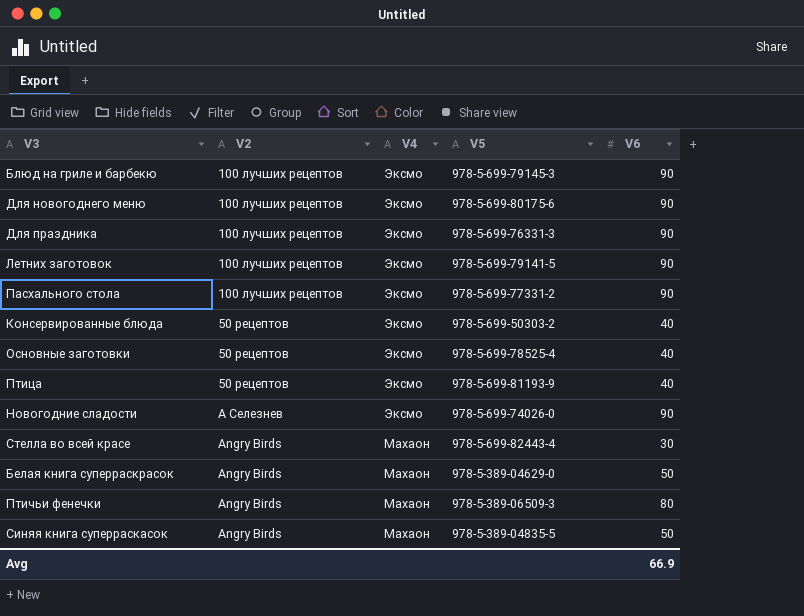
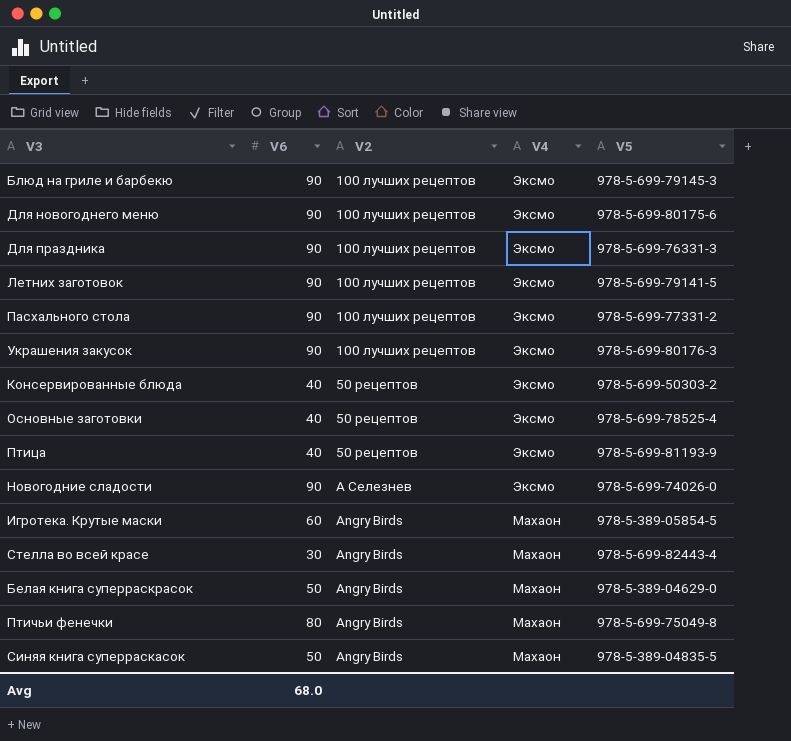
column V6 | position: 5 -> 2
row Украшения закусок: none -> 90 | 100 лучших рецептов | Эксмо | 978-5-699-80176-3
row Игротека. Крутые маски: none -> 60 | Angry Birds | Махаон | 978-5-389-05854-5
Птичьи фенечки | V5: 978-5-389-06509-3 -> 978-5-699-75049-8
Avg | V6: 66.9 -> 68.0

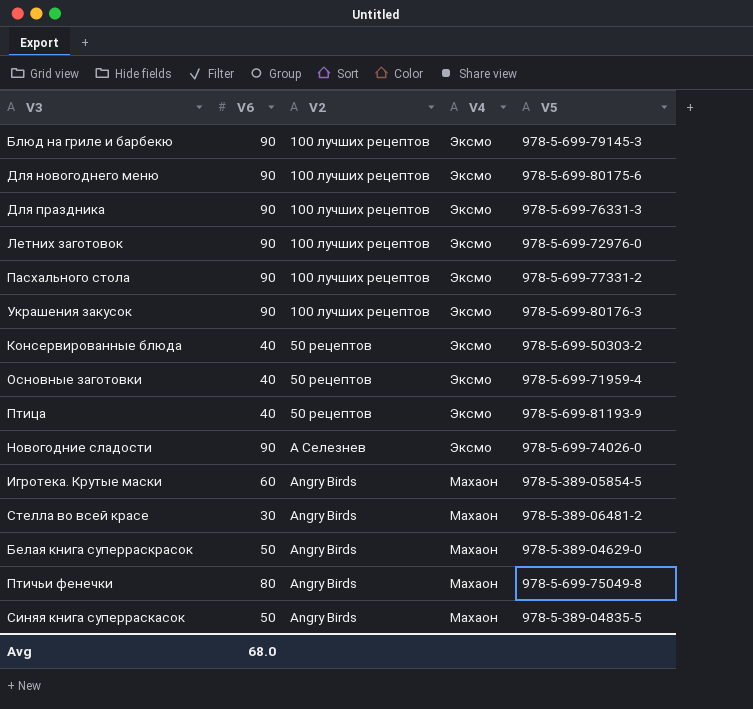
Летних заготовок | V5: 978-5-699-79141-5 -> 978-5-699-72976-0
Основные заготовки | V5: 978-5-699-78525-4 -> 978-5-699-71959-4
Стелла во всей красе | V5: 978-5-699-82443-4 -> 978-5-389-06481-2

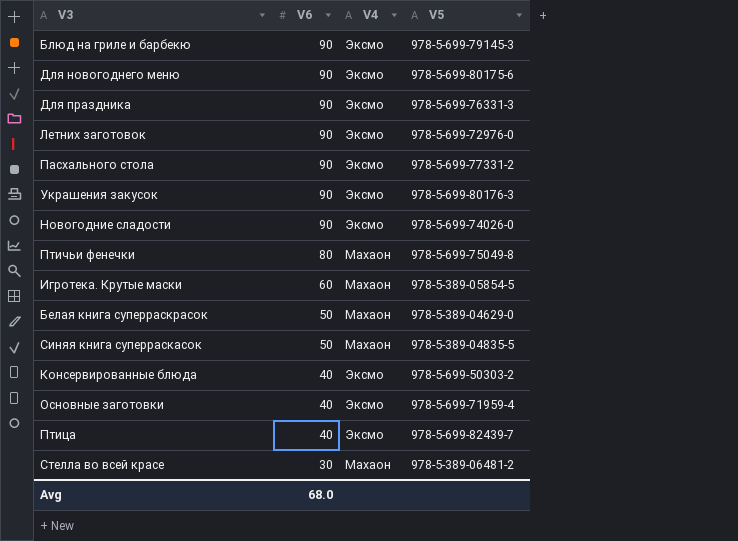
row order: V4 descending -> V6 descending
column V2 | position: 3 -> none
Птица | V5: 978-5-699-81193-9 -> 978-5-699-82439-7

